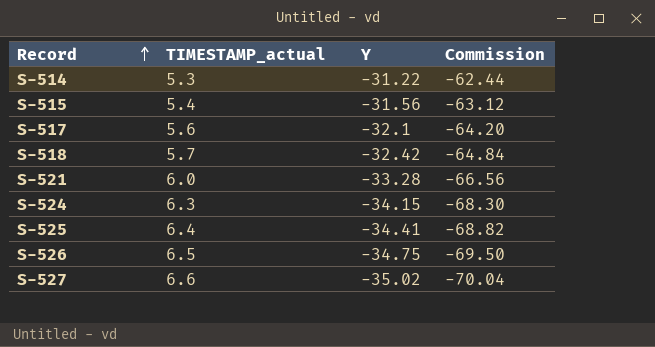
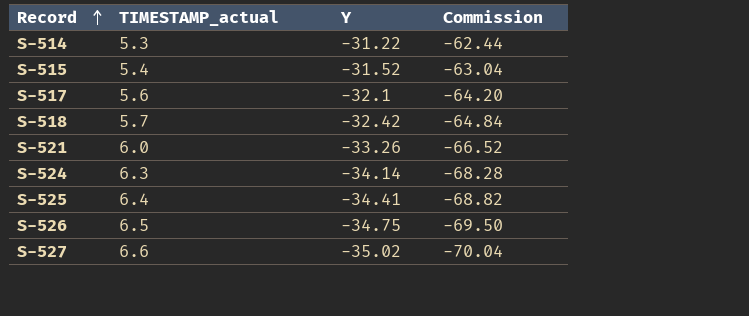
S-515 | Y: -31.56 -> -31.52
S-515 | Commission: -63.12 -> -63.04
S-521 | Y: -33.28 -> -33.26
S-521 | Commission: -66.56 -> -66.52
S-524 | Y: -34.15 -> -34.14
S-524 | Commission: -68.30 -> -68.28

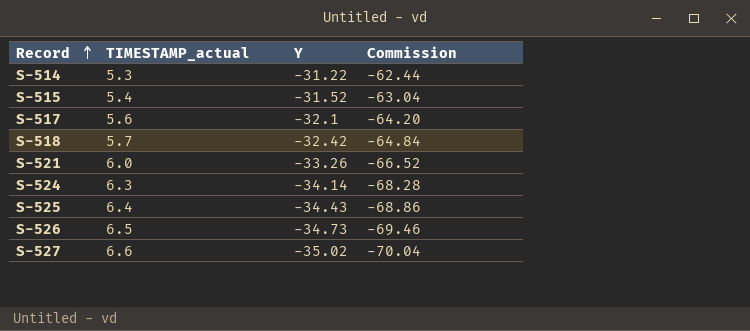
S-525 | Y: -34.41 -> -34.43
S-525 | Commission: -68.82 -> -68.86
S-526 | Y: -34.75 -> -34.73
S-526 | Commission: -69.50 -> -69.46

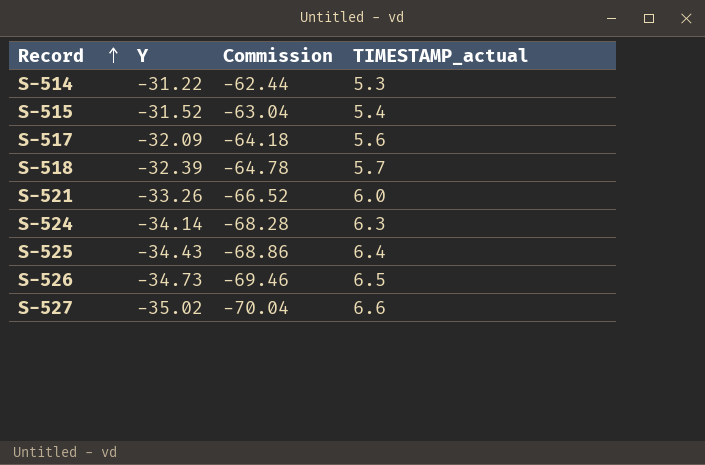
column TIMESTAMP_actual | position: 2 -> 4
S-517 | Y: -32.1 -> -32.09
S-517 | Commission: -64.20 -> -64.18
S-518 | Y: -32.42 -> -32.39
S-518 | Commission: -64.84 -> -64.78

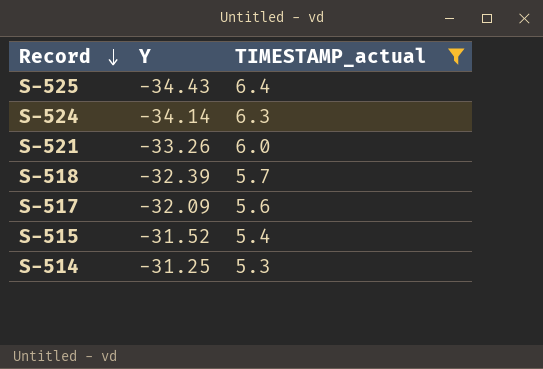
filter: none -> TIMESTAMP_actual <= 6.4
row order: Record ascending -> Record descending
column Commission | formula: [Y] * 2 -> none
S-514 | Y: -31.22 -> -31.25

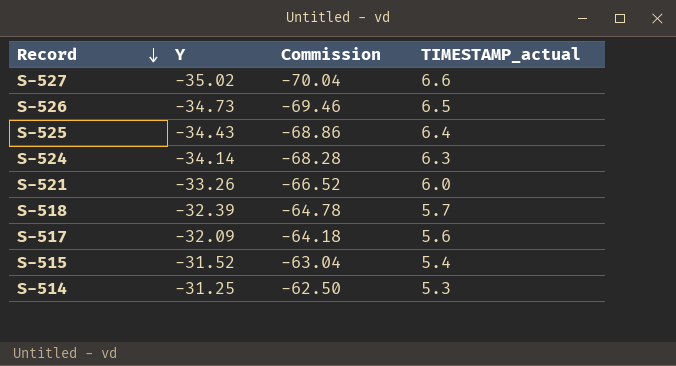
filter: TIMESTAMP_actual <= 6.4 -> none
column Commission | formula: none -> [Y] * 2

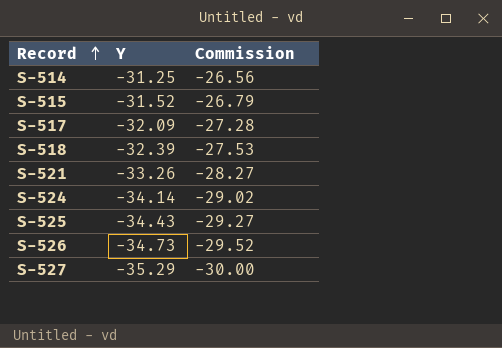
row order: Record descending -> Record ascending
column TIMESTAMP_actual | position: 4 -> none
column Commission | formula: [Y] * 2 -> [Y] * 0.85
S-527 | Y: -35.02 -> -35.29

